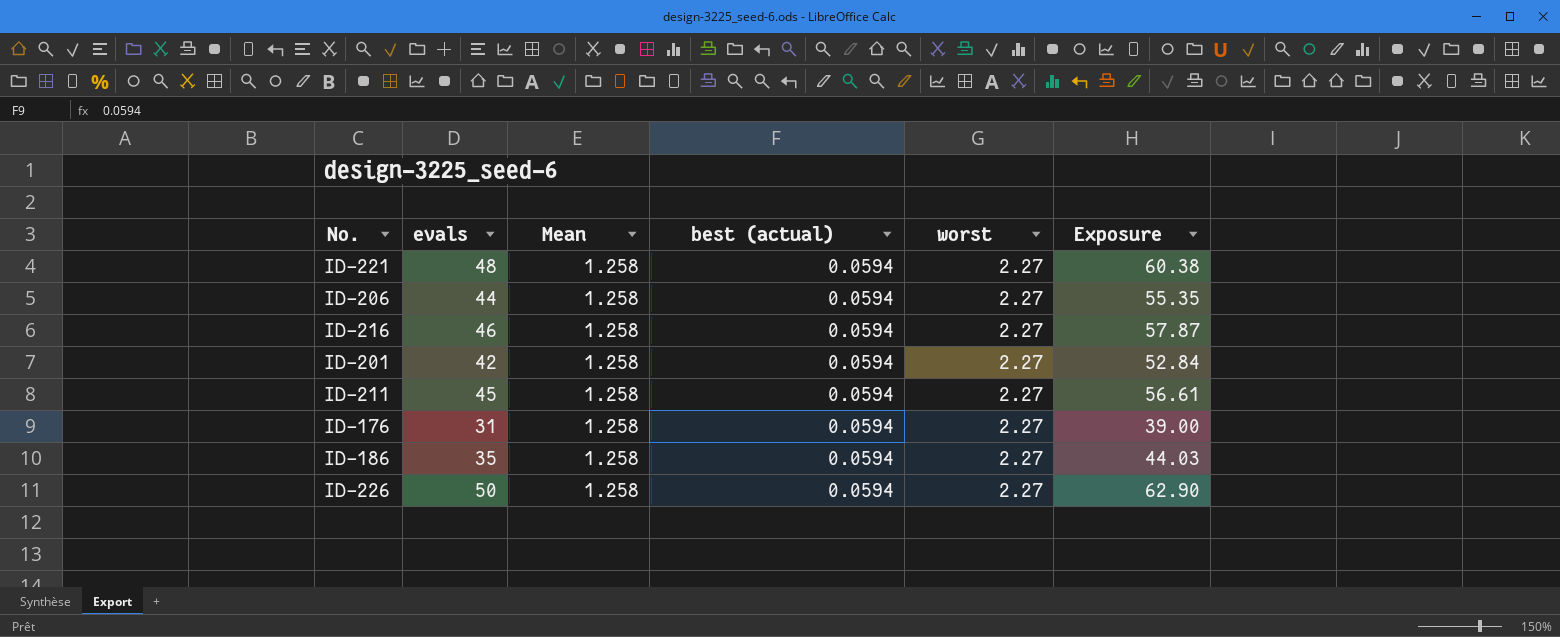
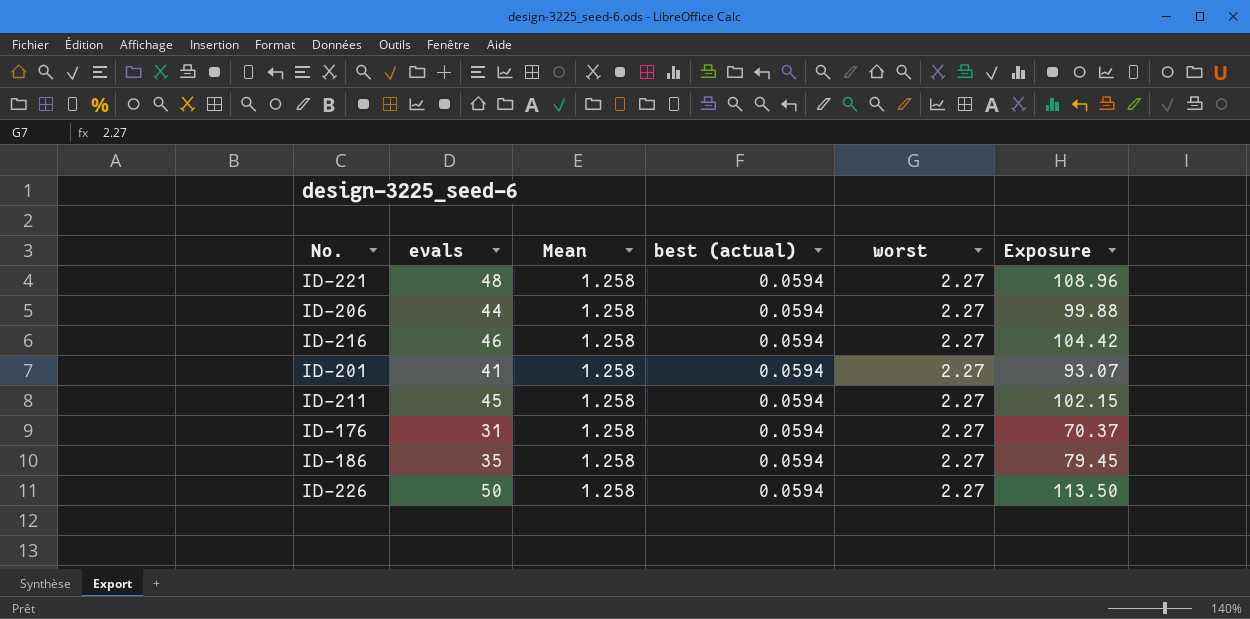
column Exposure | formula: [evals] * [Mean] -> [evals] * [worst]
ID-201 | evals: 42 -> 41

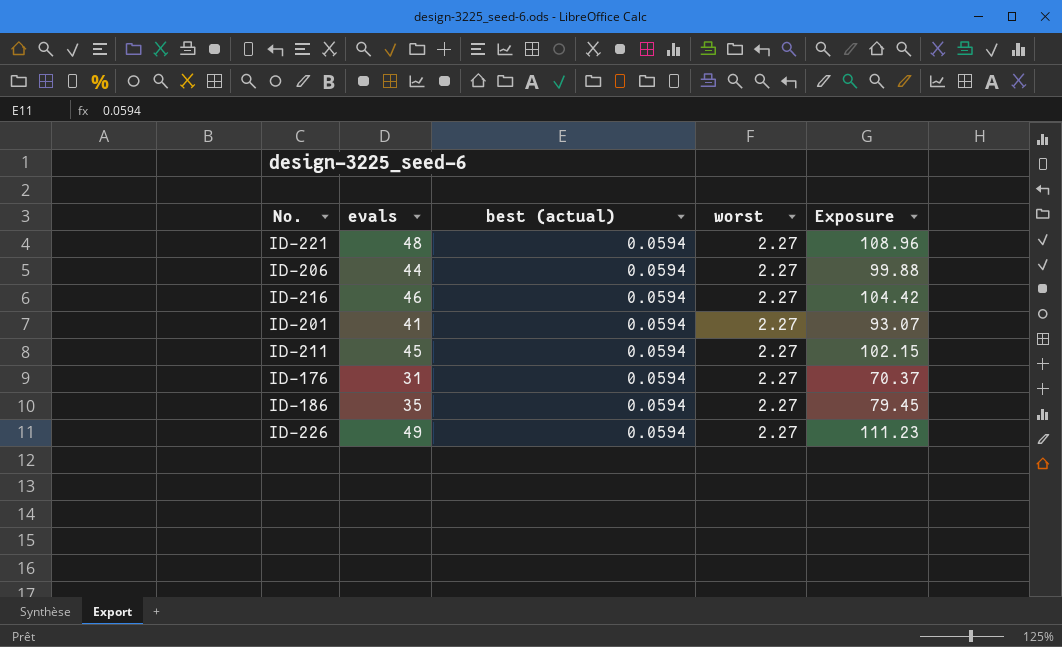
column Mean | position: 3 -> none
ID-226 | evals: 50 -> 49
ID-226 | Exposure: 113.50 -> 111.23

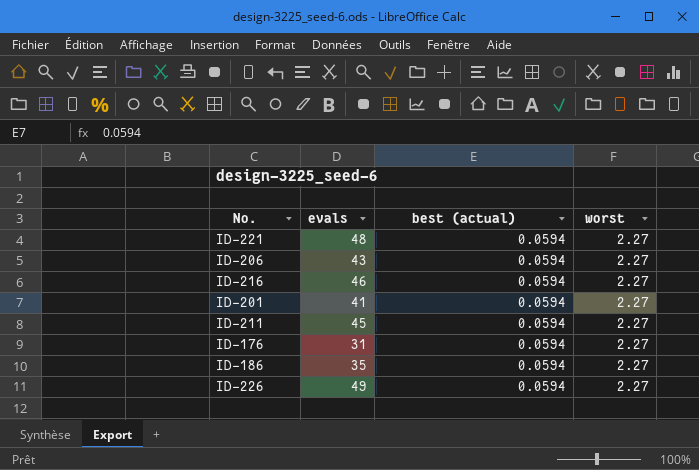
column Exposure | formula: [evals] * [worst] -> none
ID-206 | evals: 44 -> 43

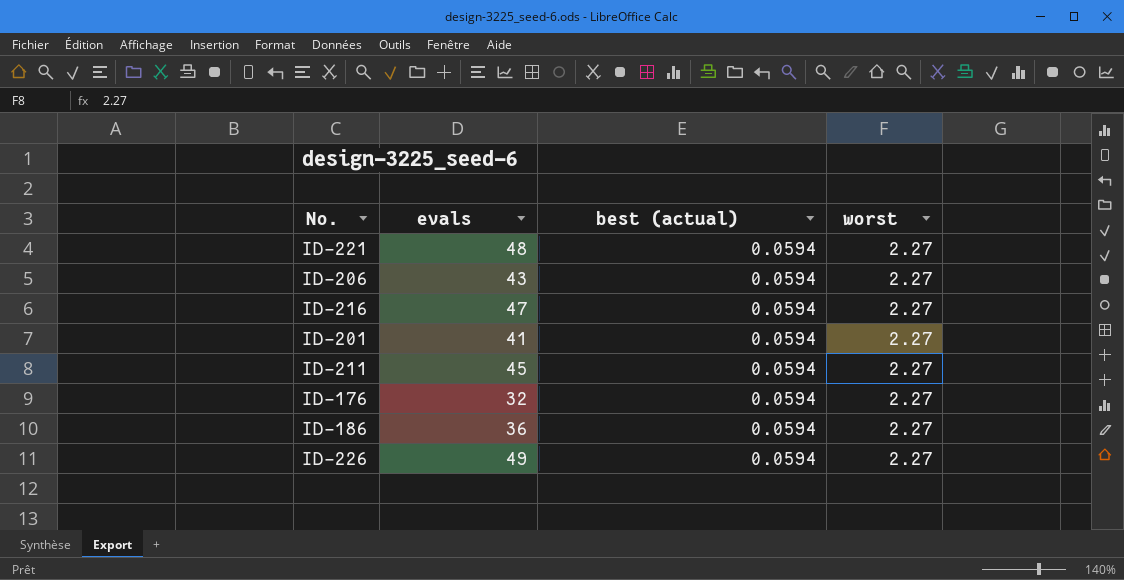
ID-216 | evals: 46 -> 47
ID-176 | evals: 31 -> 32
ID-186 | evals: 35 -> 36

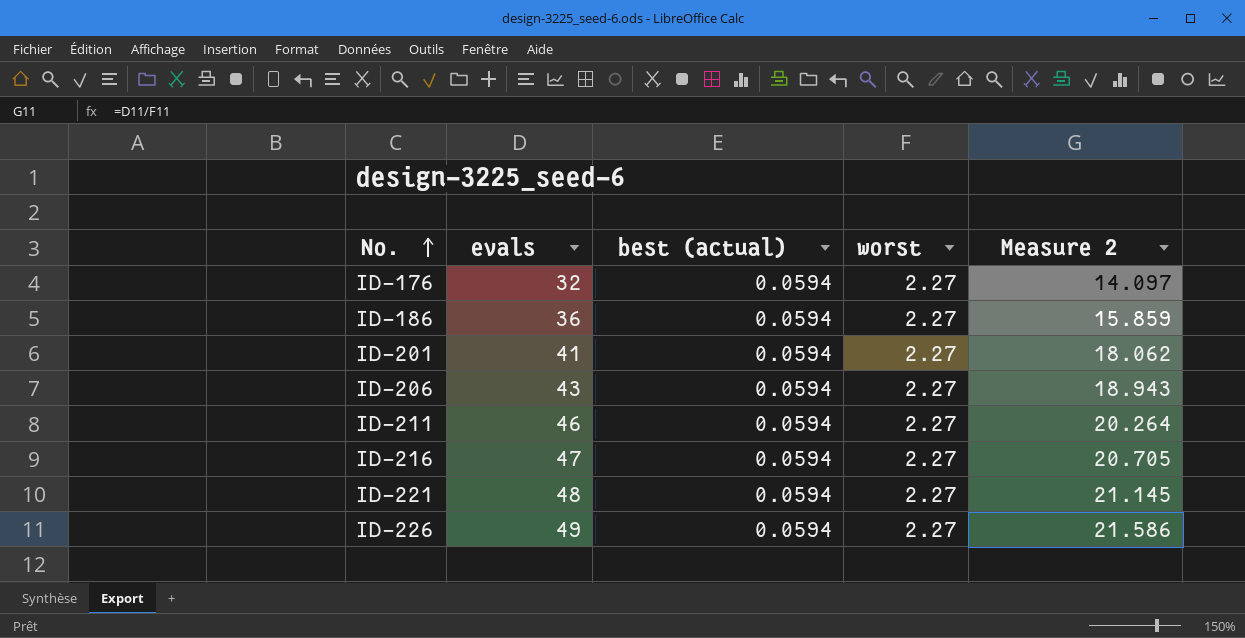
row order: none -> No. ascending
column Measure 2 | formula: none -> [evals] / [worst]
ID-211 | evals: 45 -> 46

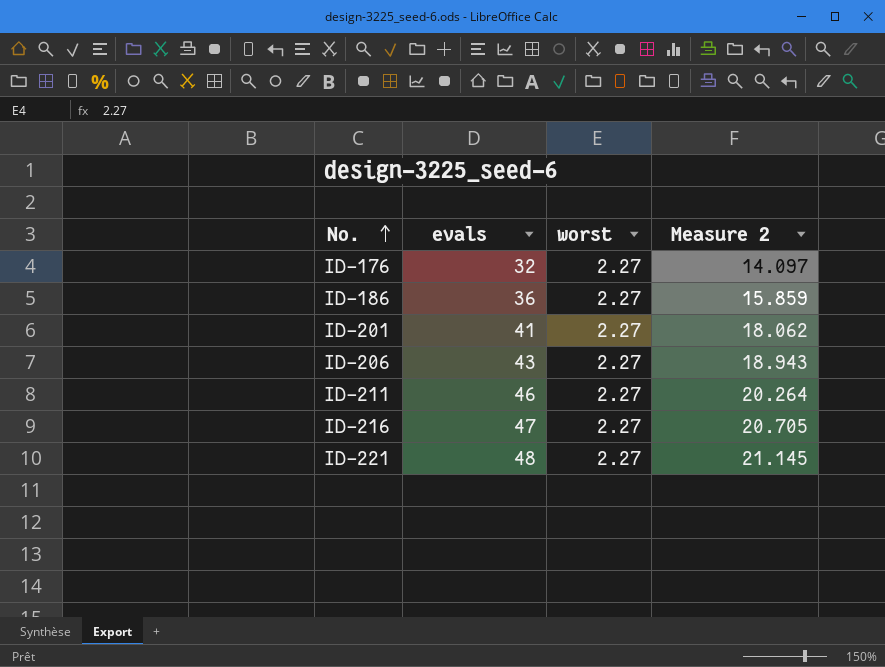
column best (actual) | position: 3 -> none
row ID-226: 49 | 0.0594 | 2.27 | 21.586 -> none

